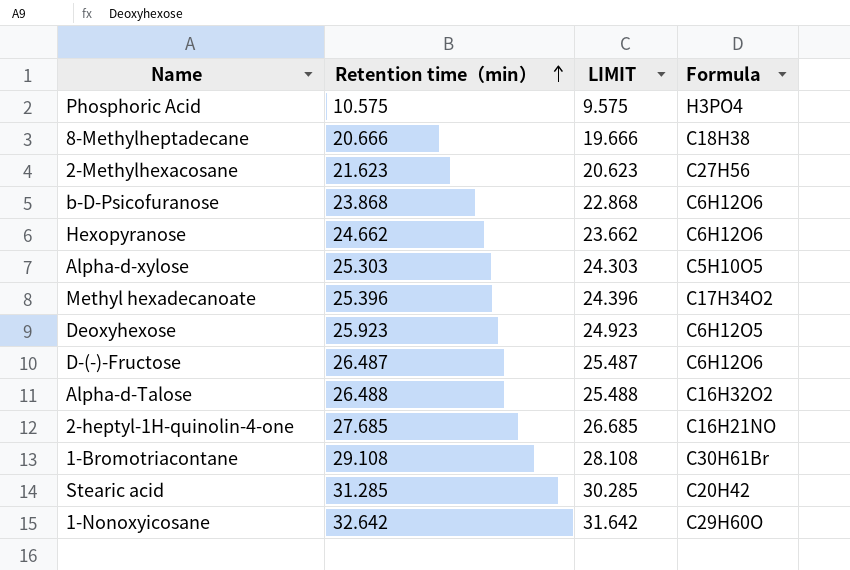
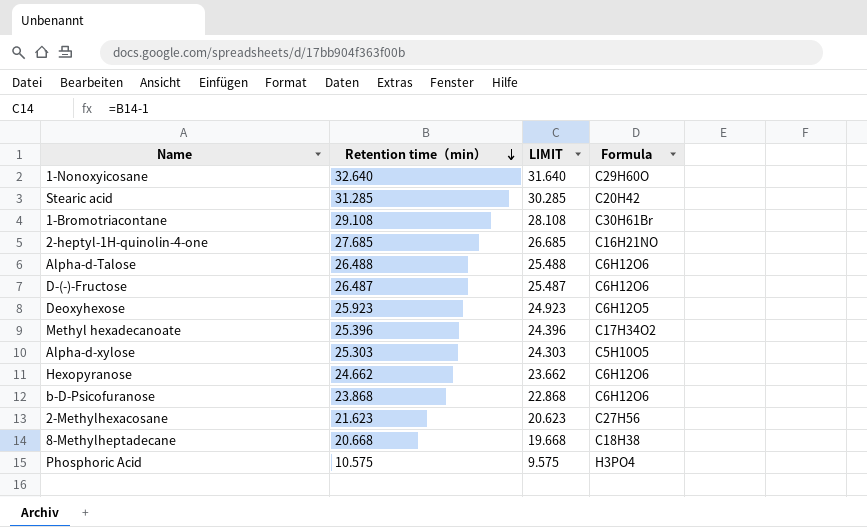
row order: Retention time（min） ascending -> Retention time（min） descending
1-Nonoxyicosane | Retention time（min）: 32.642 -> 32.640
1-Nonoxyicosane | LIMIT: 31.642 -> 31.640
Alpha-d-Talose | Formula: C16H32O2 -> C6H12O6
8-Methylheptadecane | Retention time（min）: 20.666 -> 20.668
8-Methylheptadecane | LIMIT: 19.666 -> 19.668

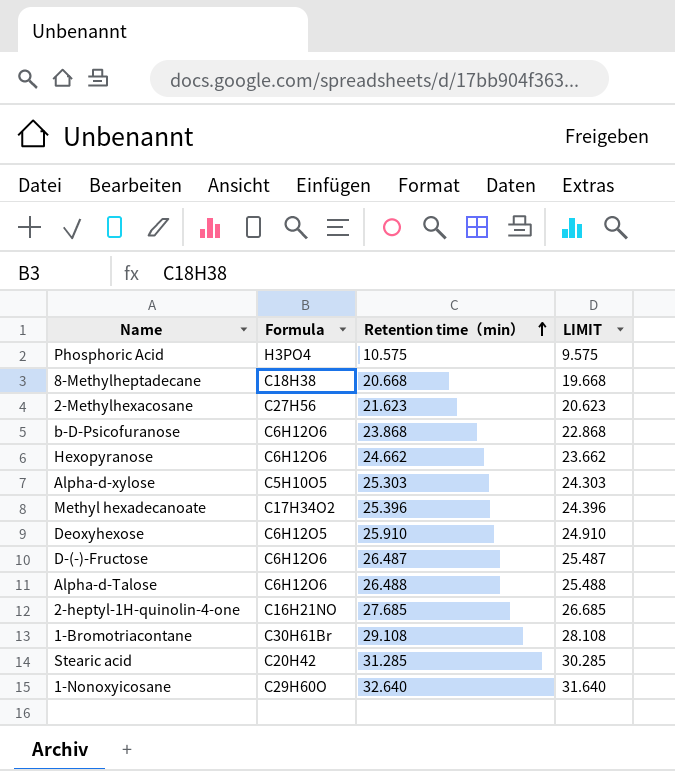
row order: Retention time（min） descending -> Retention time（min） ascending
column Formula | position: 4 -> 2
Deoxyhexose | Retention time（min）: 25.923 -> 25.910
Deoxyhexose | LIMIT: 24.923 -> 24.910

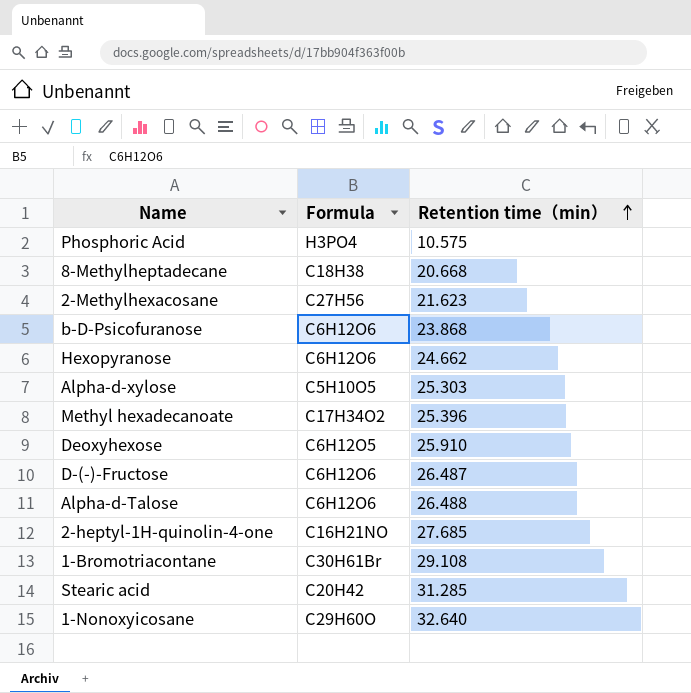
column LIMIT | formula: [Retention time（min）] - 1 -> none

